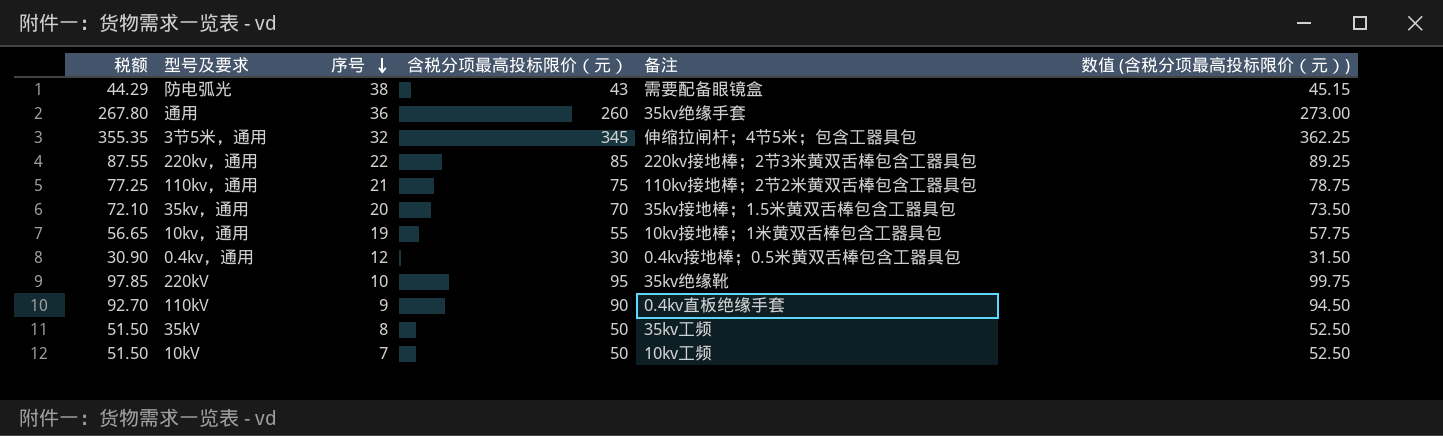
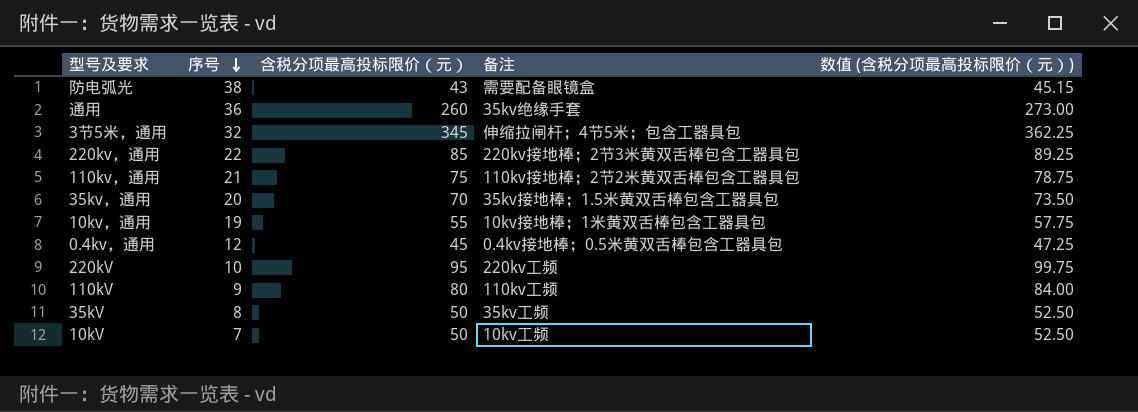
column 税额 | formula: [含税分项最高投标限价（元）] * 1.03 -> none
0.4kv，通用 | 含税分项最高投标限价（元）: 30 -> 45
0.4kv，通用 | 数值 (含税分项最高投标限价（元）): 31.50 -> 47.25
220kV | 备注: 35kv绝缘靴 -> 220kv工频
110kV | 含税分项最高投标限价（元）: 90 -> 80
110kV | 备注: 0.4kv直板绝缘手套 -> 110kv工频
110kV | 数值 (含税分项最高投标限价（元）): 94.50 -> 84.00

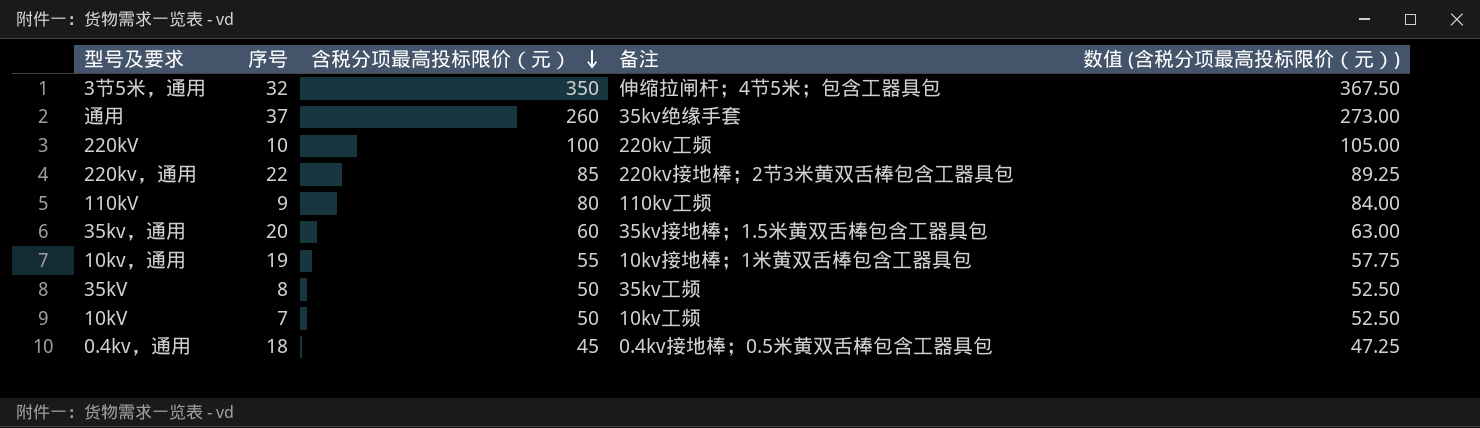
row order: 序号 descending -> 含税分项最高投标限价（元） descending
row 防电弧光: 38 | 43 | 需要配备眼镜盒 | 45.15 -> none
row 110kv，通用: 21 | 75 | 110kv接地棒；2节2米黄双舌棒包含工器具包 | 78.75 -> none
3节5米，通用 | 含税分项最高投标限价（元）: 345 -> 350
3节5米，通用 | 数值 (含税分项最高投标限价（元）): 362.25 -> 367.50
通用 | 序号: 36 -> 37
220kV | 含税分项最高投标限价（元）: 95 -> 100
220kV | 数值 (含税分项最高投标限价（元）): 99.75 -> 105.00
35kv，通用 | 含税分项最高投标限价（元）: 70 -> 60
35kv，通用 | 数值 (含税分项最高投标限价（元）): 73.50 -> 63.00
0.4kv，通用 | 序号: 12 -> 18

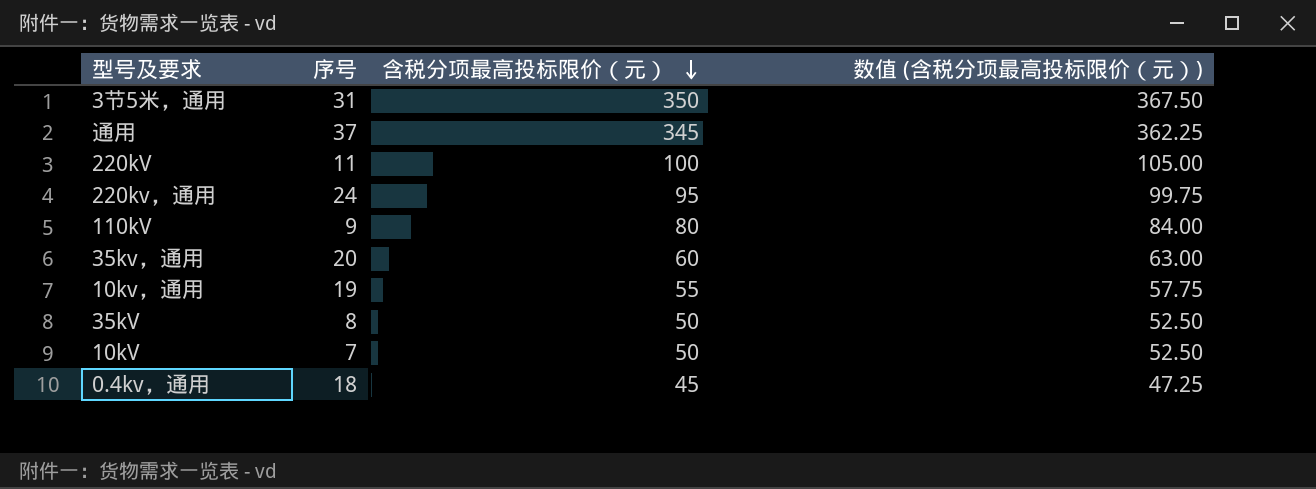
column 备注 | position: 4 -> none
3节5米，通用 | 序号: 32 -> 31
通用 | 含税分项最高投标限价（元）: 260 -> 345
通用 | 数值 (含税分项最高投标限价（元）): 273.00 -> 362.25
220kV | 序号: 10 -> 11
220kv，通用 | 序号: 22 -> 24
220kv，通用 | 含税分项最高投标限价（元）: 85 -> 95
220kv，通用 | 数值 (含税分项最高投标限价（元）): 89.25 -> 99.75

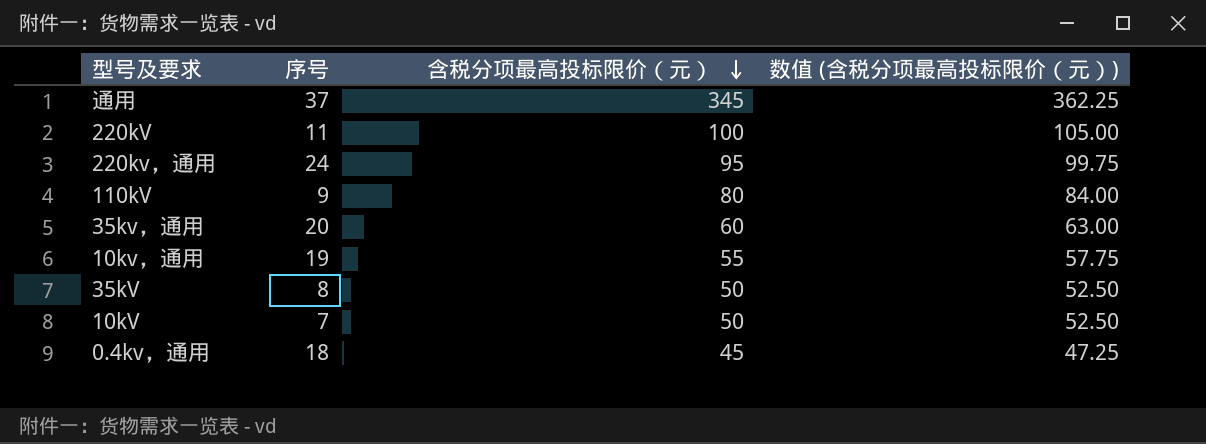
row 3节5米，通用: 31 | 350 | 367.50 -> none

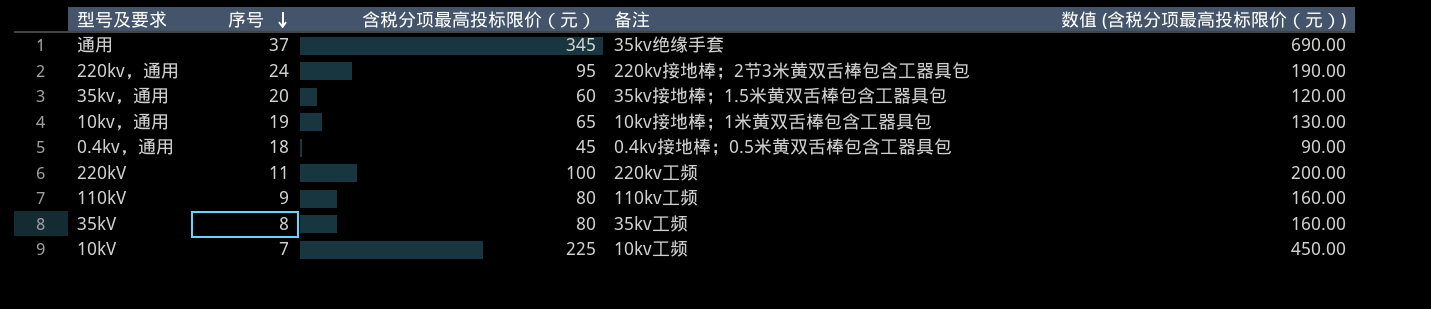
row order: 含税分项最高投标限价（元） descending -> 序号 descending
column 备注 | position: none -> 4
column 数值 (含税分项最高投标限价（元）) | formula: [含税分项最高投标限价（元）] * 1.05 -> [含税分项最高投标限价（元）] * 2
10kv，通用 | 含税分项最高投标限价（元）: 55 -> 65
35kV | 含税分项最高投标限价（元）: 50 -> 80
10kV | 含税分项最高投标限价（元）: 50 -> 225

